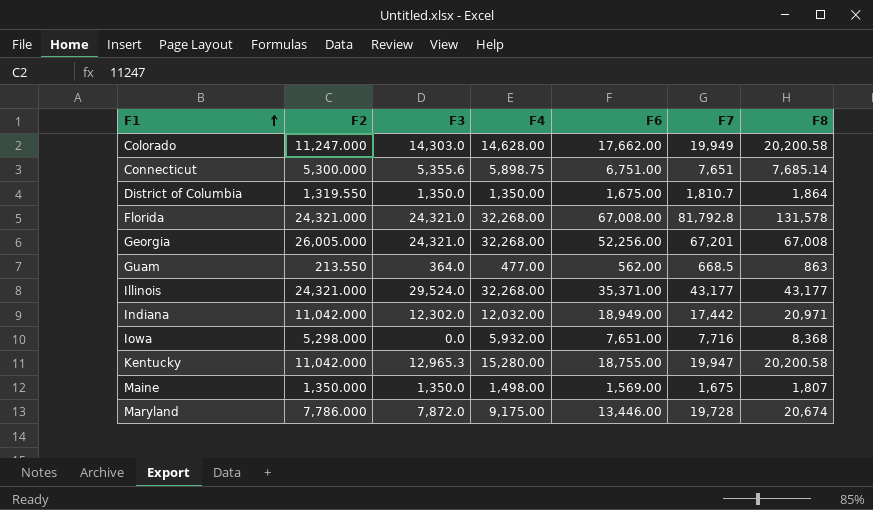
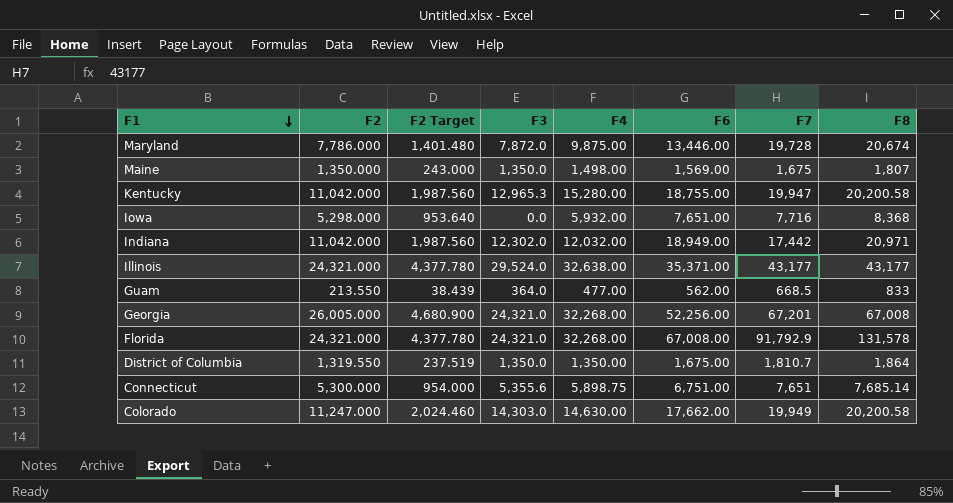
row order: F1 ascending -> F1 descending
column F2 Target | formula: none -> [F2] * 0.18
Maryland | F4: 9,175.00 -> 9,875.00
Illinois | F4: 32,268.00 -> 32,638.00
Guam | F8: 863 -> 833
Florida | F7: 81,792.8 -> 91,792.9
Colorado | F4: 14,628.00 -> 14,630.00

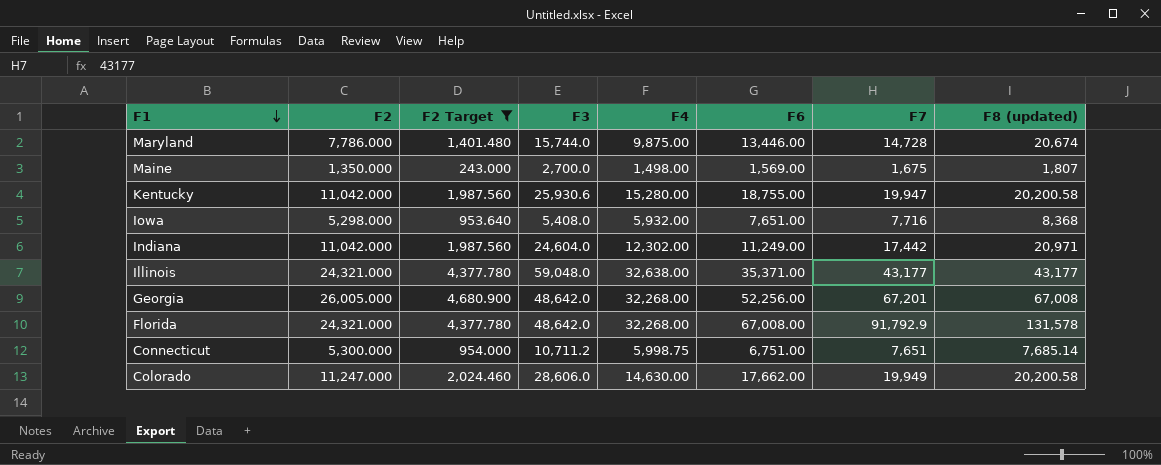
filter: none -> F2 Target >= 243.000
column name: F8 -> F8 (updated)
Maryland | F3: 7,872.0 -> 15,744.0
Maryland | F7: 19,728 -> 14,728
Maine | F3: 1,350.0 -> 2,700.0
Kentucky | F3: 12,965.3 -> 25,930.6
Iowa | F3: 0.0 -> 5,408.0
Indiana | F3: 12,302.0 -> 24,604.0
Indiana | F4: 12,032.00 -> 12,302.00
Indiana | F6: 18,949.00 -> 11,249.00
Illinois | F3: 29,524.0 -> 59,048.0
Georgia | F3: 24,321.0 -> 48,642.0
Florida | F3: 24,321.0 -> 48,642.0
Connecticut | F3: 5,355.6 -> 10,711.2
Connecticut | F4: 5,898.75 -> 5,998.75
Colorado | F3: 14,303.0 -> 28,606.0

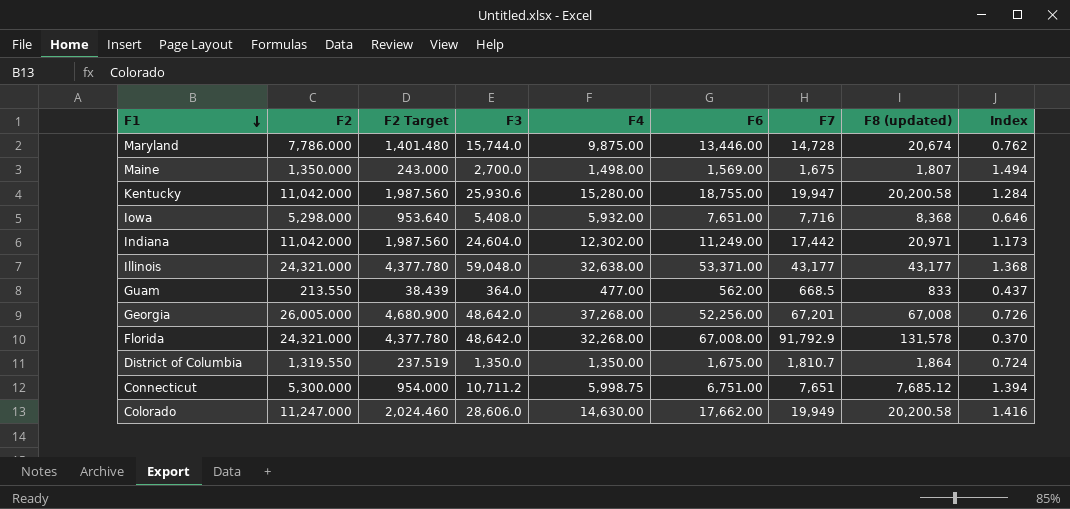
filter: F2 Target >= 243.000 -> none
column Index | formula: none -> [F3] / [F8 (updated)]
Illinois | F6: 35,371.00 -> 53,371.00
Georgia | F4: 32,268.00 -> 37,268.00
Connecticut | F8 (updated): 7,685.14 -> 7,685.12

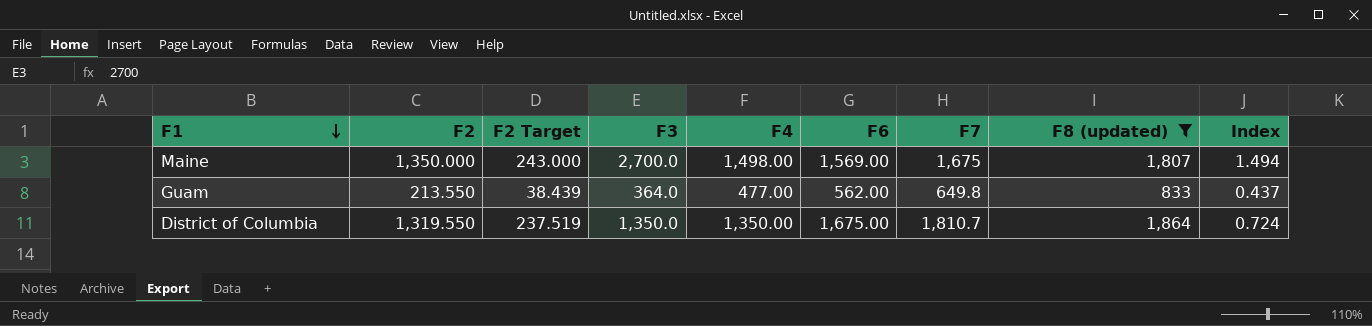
filter: none -> F8 (updated) <= 1,864
Guam | F7: 668.5 -> 649.8

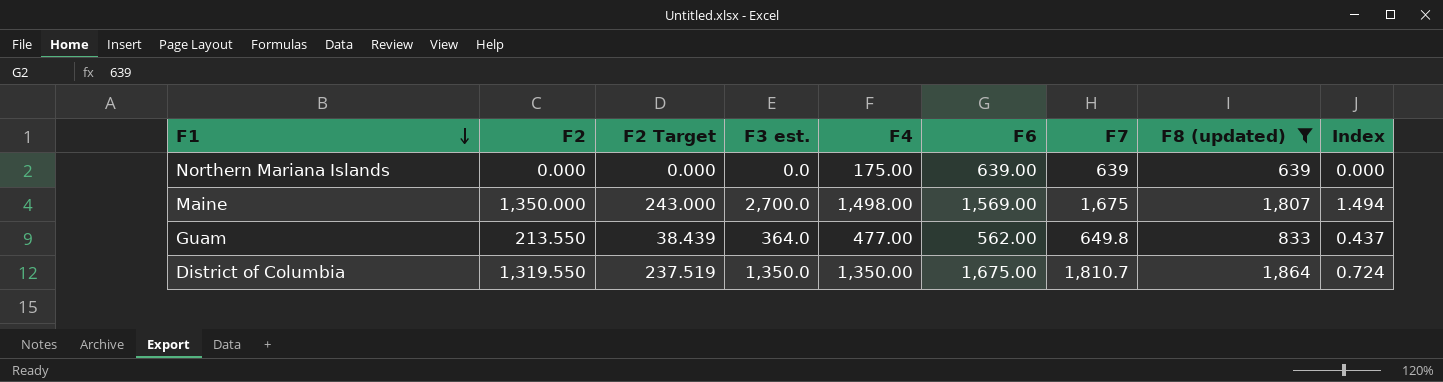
column name: F3 -> F3 est.
row Northern Mariana Islands: none -> 0.000 | 0.000 | 0.0 | 175.00 | 639.00 | 639 | 639 | 0.000

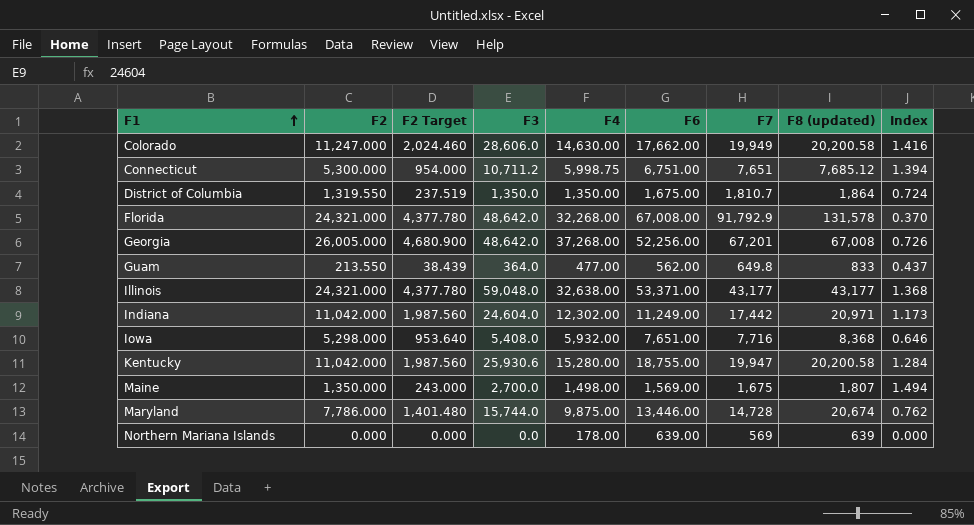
filter: F8 (updated) <= 1,864 -> none
row order: F1 descending -> F1 ascending
column name: F3 est. -> F3
Northern Mariana Islands | F4: 175.00 -> 178.00
Northern Mariana Islands | F7: 639 -> 569

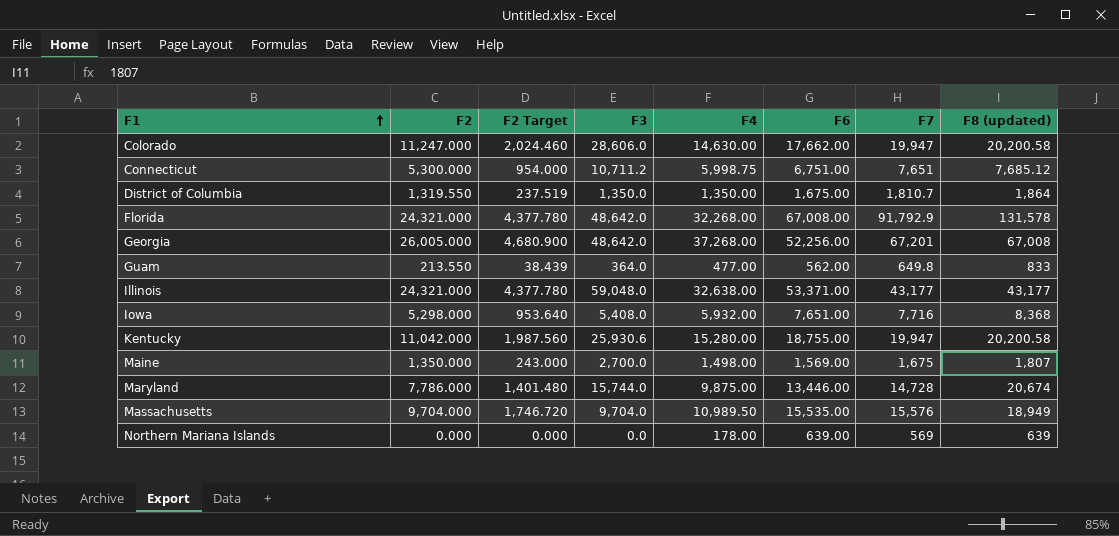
column Index | formula: [F3] / [F8 (updated)] -> none
row Indiana: 11,042.000 | 1,987.560 | 24,604.0 | 12,302.00 | 11,249.00 | 17,442 | 20,971 | 1.173 -> none
Colorado | F7: 19,949 -> 19,947
row Massachusetts: none -> 9,704.000 | 1,746.720 | 9,704.0 | 10,989.50 | 15,535.00 | 15,576 | 18,949

